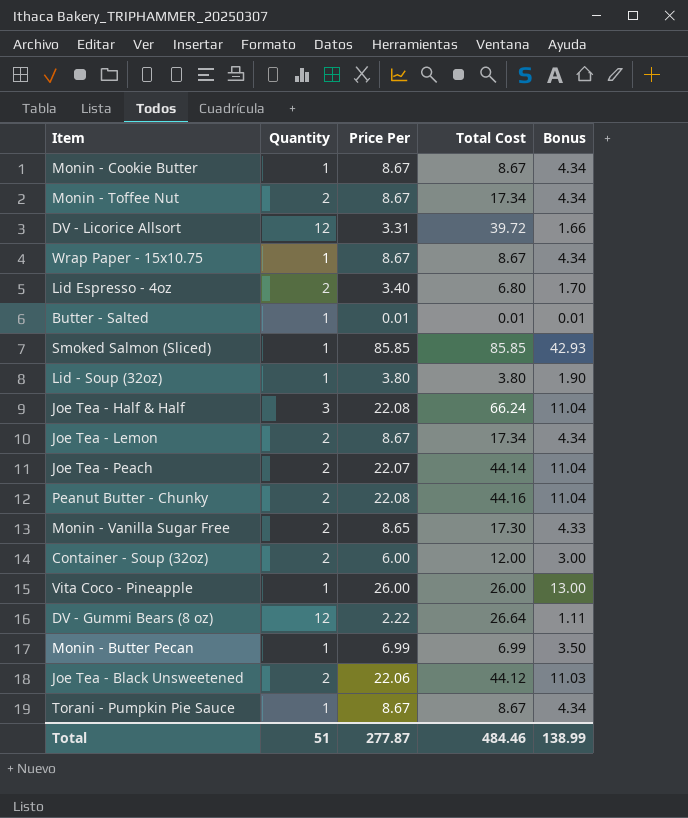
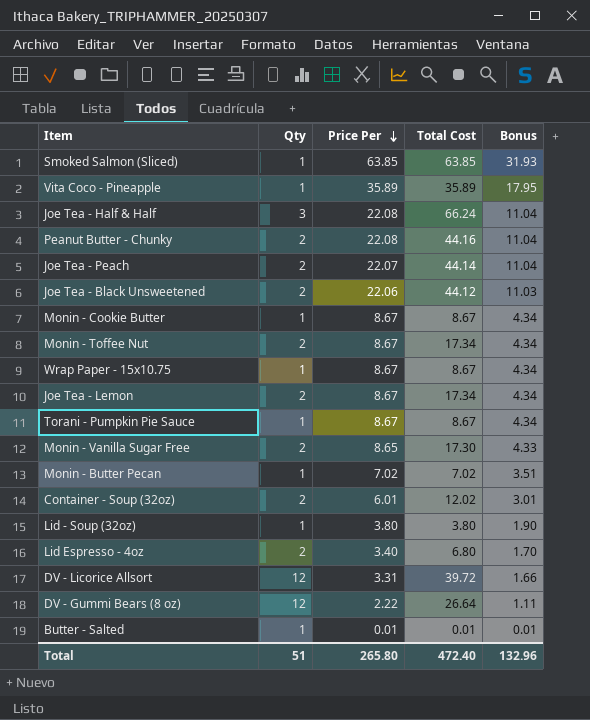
row order: none -> Price Per descending
column name: Quantity -> Qty
Smoked Salmon (Sliced) | Price Per: 85.85 -> 63.85
Smoked Salmon (Sliced) | Total Cost: 85.85 -> 63.85
Smoked Salmon (Sliced) | Bonus: 42.93 -> 31.93
Vita Coco - Pineapple | Price Per: 26.00 -> 35.89
Vita Coco - Pineapple | Total Cost: 26.00 -> 35.89
Vita Coco - Pineapple | Bonus: 13.00 -> 17.95
Monin - Butter Pecan | Price Per: 6.99 -> 7.02
Monin - Butter Pecan | Total Cost: 6.99 -> 7.02
Monin - Butter Pecan | Bonus: 3.50 -> 3.51
Container - Soup (32oz) | Price Per: 6.00 -> 6.01
Container - Soup (32oz) | Total Cost: 12.00 -> 12.02
Container - Soup (32oz) | Bonus: 3.00 -> 3.01
Total | Price Per: 277.87 -> 265.80
Total | Total Cost: 484.46 -> 472.40
Total | Bonus: 138.99 -> 132.96

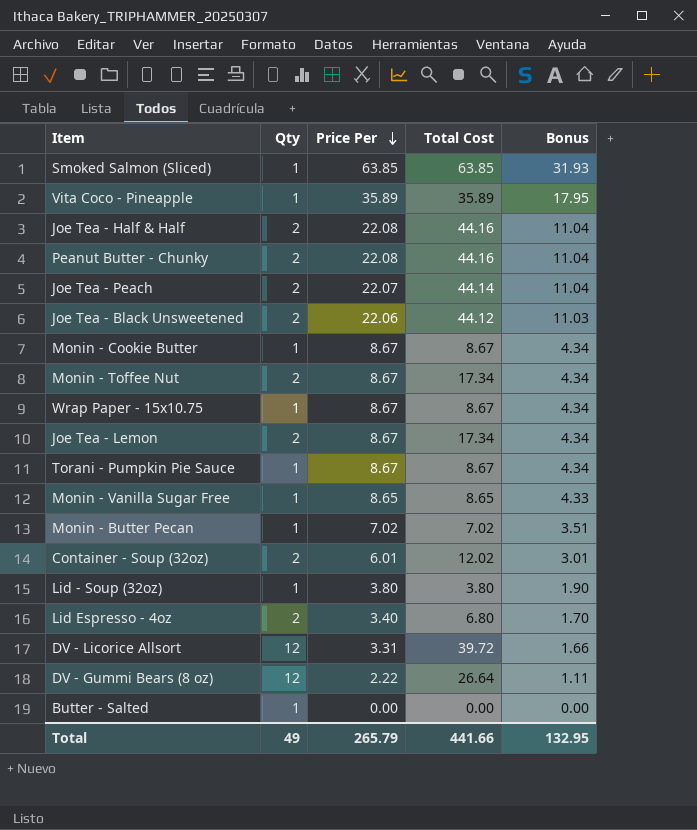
Joe Tea - Half & Half | Qty: 3 -> 2
Joe Tea - Half & Half | Total Cost: 66.24 -> 44.16
Monin - Vanilla Sugar Free | Qty: 2 -> 1
Monin - Vanilla Sugar Free | Total Cost: 17.30 -> 8.65
Butter - Salted | Price Per: 0.01 -> 0.00
Butter - Salted | Total Cost: 0.01 -> 0.00
Butter - Salted | Bonus: 0.01 -> 0.00
Total | Qty: 51 -> 49
Total | Price Per: 265.80 -> 265.79
Total | Total Cost: 472.40 -> 441.66
Total | Bonus: 132.96 -> 132.95

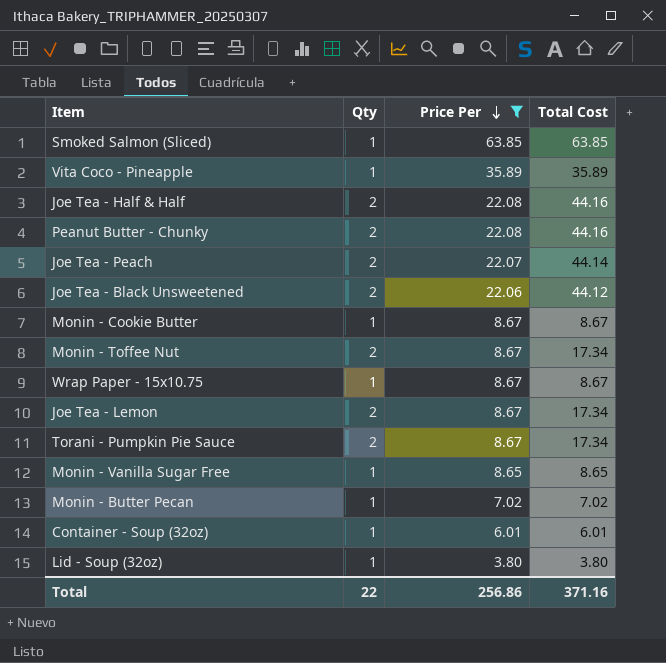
filter: none -> Price Per >= 3.80
column Bonus | formula: [Price Per] * 0.5 -> none
Torani - Pumpkin Pie Sauce | Qty: 1 -> 2
Torani - Pumpkin Pie Sauce | Total Cost: 8.67 -> 17.34
Container - Soup (32oz) | Qty: 2 -> 1
Container - Soup (32oz) | Total Cost: 12.02 -> 6.01
Total | Qty: 49 -> 22
Total | Price Per: 265.79 -> 256.86
Total | Total Cost: 441.66 -> 371.16

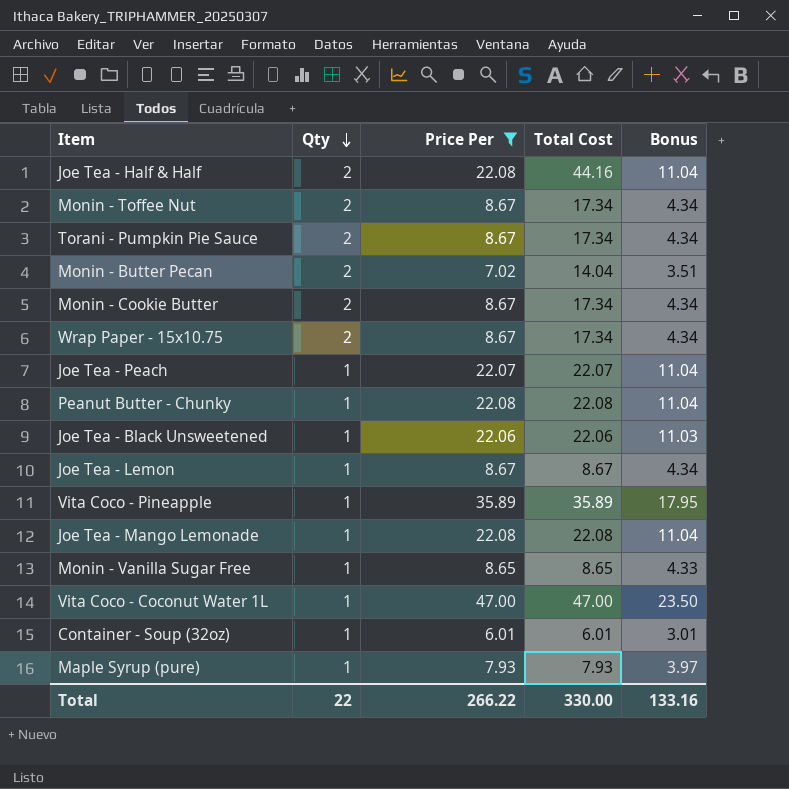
row order: Price Per descending -> Qty descending
column Bonus | formula: none -> [Price Per] * 0.5
row Smoked Salmon (Sliced): 1 | 63.85 | 63.85 -> none
row Lid - Soup (32oz): 1 | 3.80 | 3.80 -> none
Monin - Butter Pecan | Qty: 1 -> 2
Monin - Butter Pecan | Total Cost: 7.02 -> 14.04
Monin - Cookie Butter | Qty: 1 -> 2
Monin - Cookie Butter | Total Cost: 8.67 -> 17.34
Wrap Paper - 15x10.75 | Qty: 1 -> 2
Wrap Paper - 15x10.75 | Total Cost: 8.67 -> 17.34
Joe Tea - Peach | Qty: 2 -> 1
Joe Tea - Peach | Total Cost: 44.14 -> 22.07
Peanut Butter - Chunky | Qty: 2 -> 1
Peanut Butter - Chunky | Total Cost: 44.16 -> 22.08
Joe Tea - Black Unsweetened | Qty: 2 -> 1
Joe Tea - Black Unsweetened | Total Cost: 44.12 -> 22.06
Joe Tea - Lemon | Qty: 2 -> 1
Joe Tea - Lemon | Total Cost: 17.34 -> 8.67
row Joe Tea - Mango Lemonade: none -> 1 | 22.08 | 22.08 | 11.04
row Vita Coco - Coconut Water 1L: none -> 1 | 47.00 | 47.00 | 23.50
row Maple Syrup (pure): none -> 1 | 7.93 | 7.93 | 3.97
Total | Price Per: 256.86 -> 266.22
Total | Total Cost: 371.16 -> 330.00

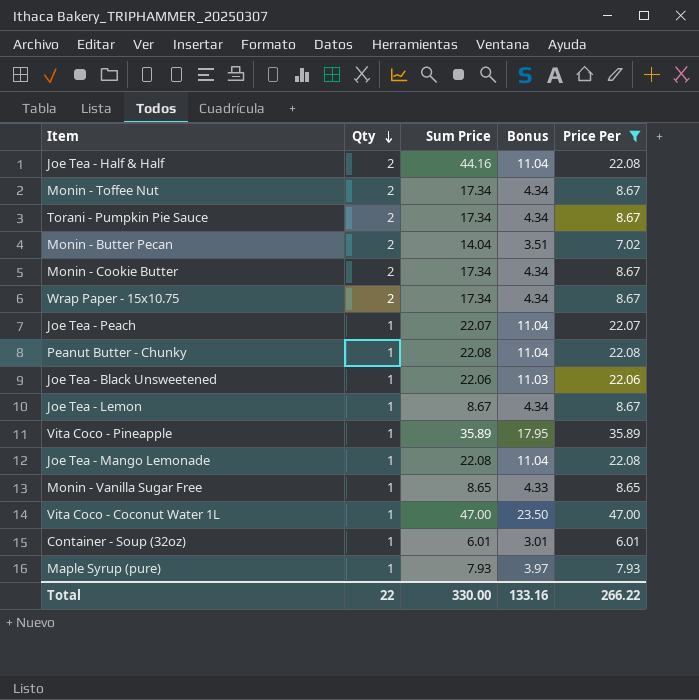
column name: Total Cost -> Sum Price
column Price Per | position: 3 -> 5

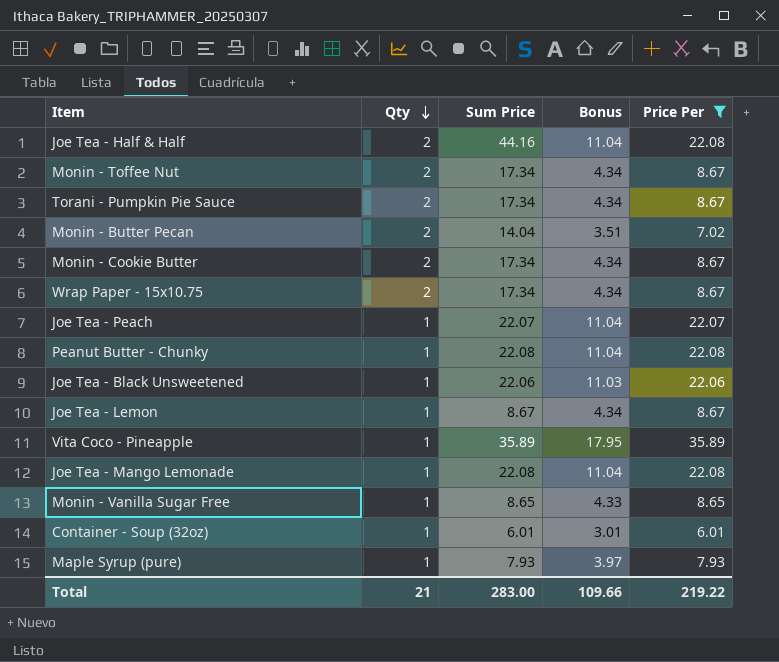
row Vita Coco - Coconut Water 1L: 1 | 47.00 | 23.50 | 47.00 -> none
Total | Qty: 22 -> 21
Total | Sum Price: 330.00 -> 283.00
Total | Bonus: 133.16 -> 109.66
Total | Price Per: 266.22 -> 219.22

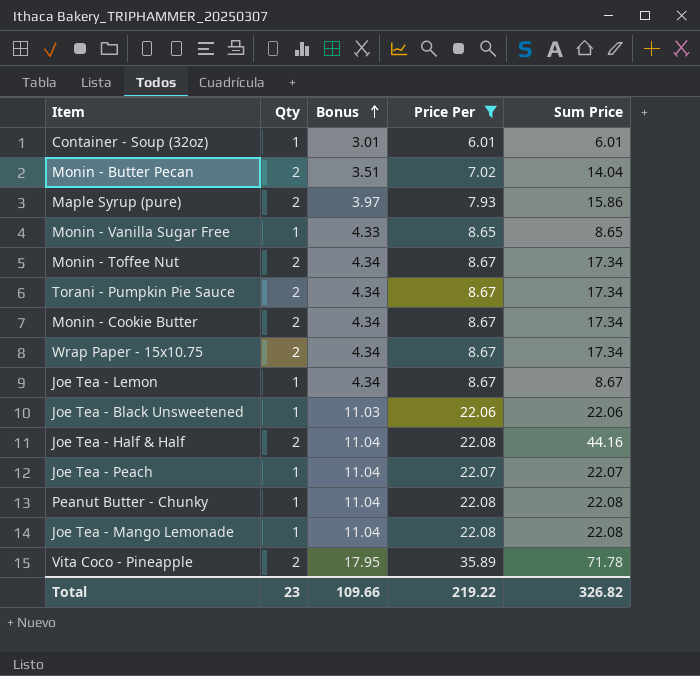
row order: Qty descending -> Bonus ascending
column Sum Price | position: 3 -> 5
Maple Syrup (pure) | Qty: 1 -> 2
Maple Syrup (pure) | Sum Price: 7.93 -> 15.86
Vita Coco - Pineapple | Qty: 1 -> 2
Vita Coco - Pineapple | Sum Price: 35.89 -> 71.78
Total | Qty: 21 -> 23
Total | Sum Price: 283.00 -> 326.82

